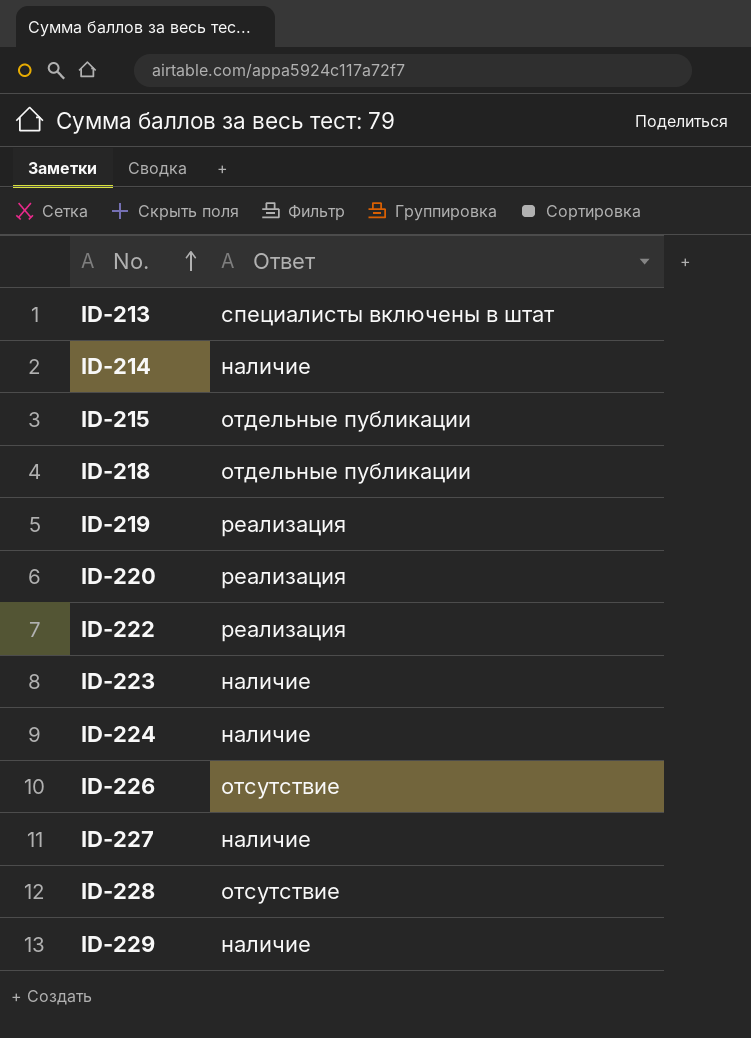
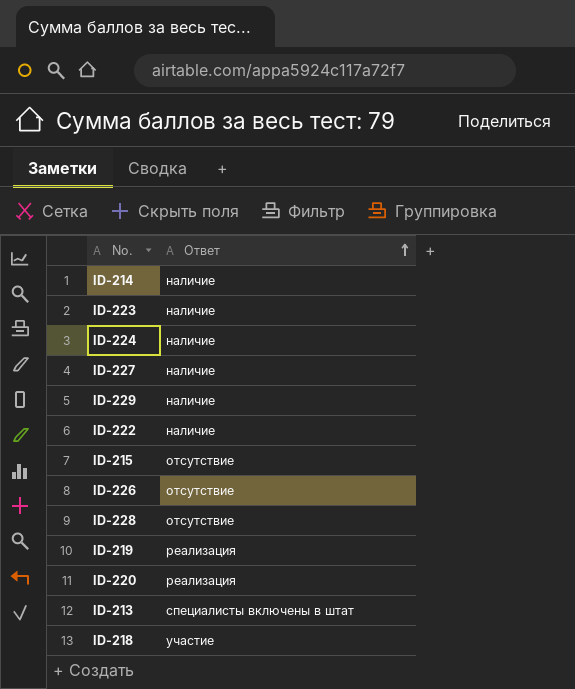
row order: No. ascending -> Ответ ascending
ID-222 | Ответ: реализация -> наличие
ID-215 | Ответ: отдельные публикации -> отсутствие
ID-218 | Ответ: отдельные публикации -> участие

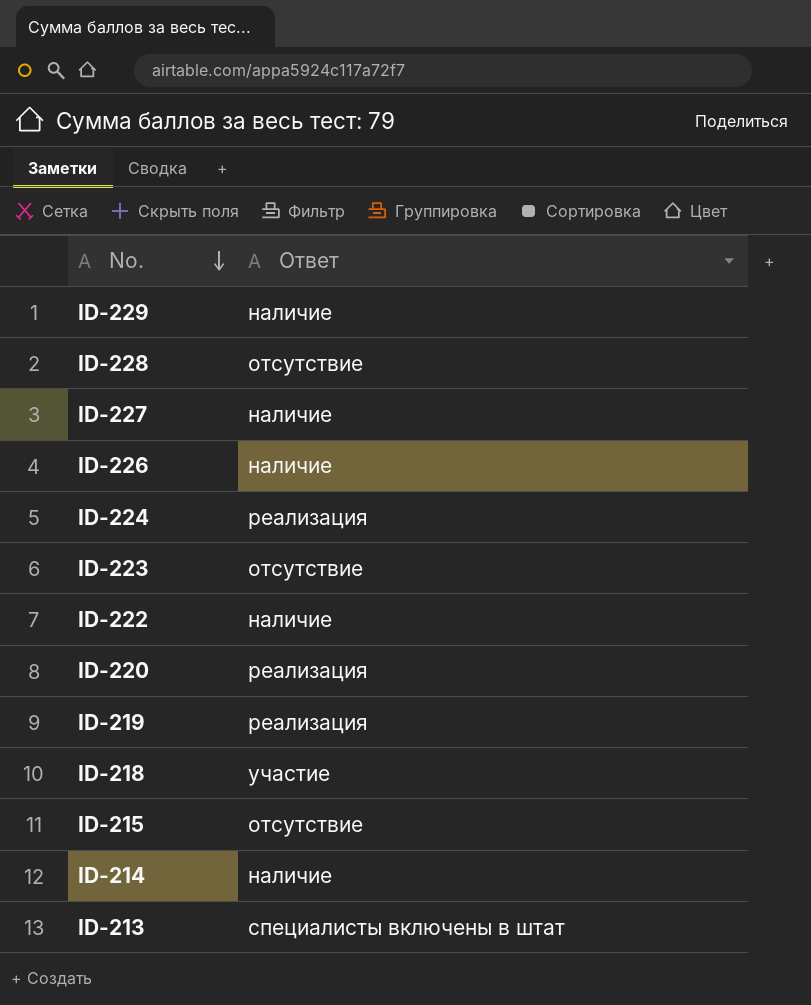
row order: Ответ ascending -> No. descending
ID-226 | Ответ: отсутствие -> наличие
ID-224 | Ответ: наличие -> реализация
ID-223 | Ответ: наличие -> отсутствие

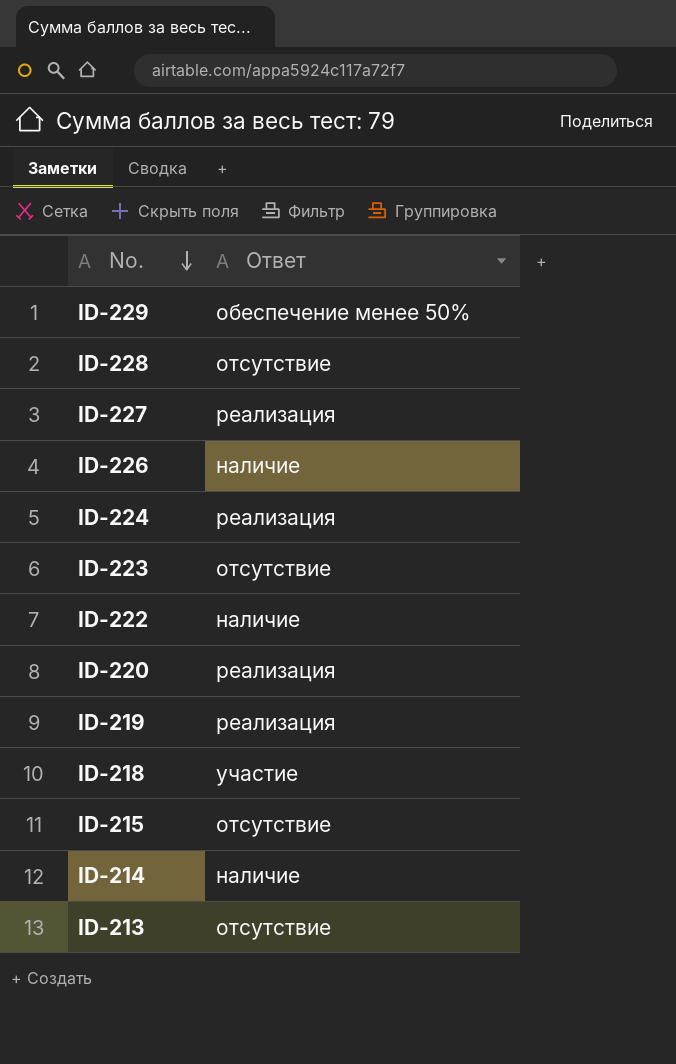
ID-229 | Ответ: наличие -> обеспечение менее 50%
ID-227 | Ответ: наличие -> реализация
ID-213 | Ответ: специалисты включены в штат -> отсутствие

